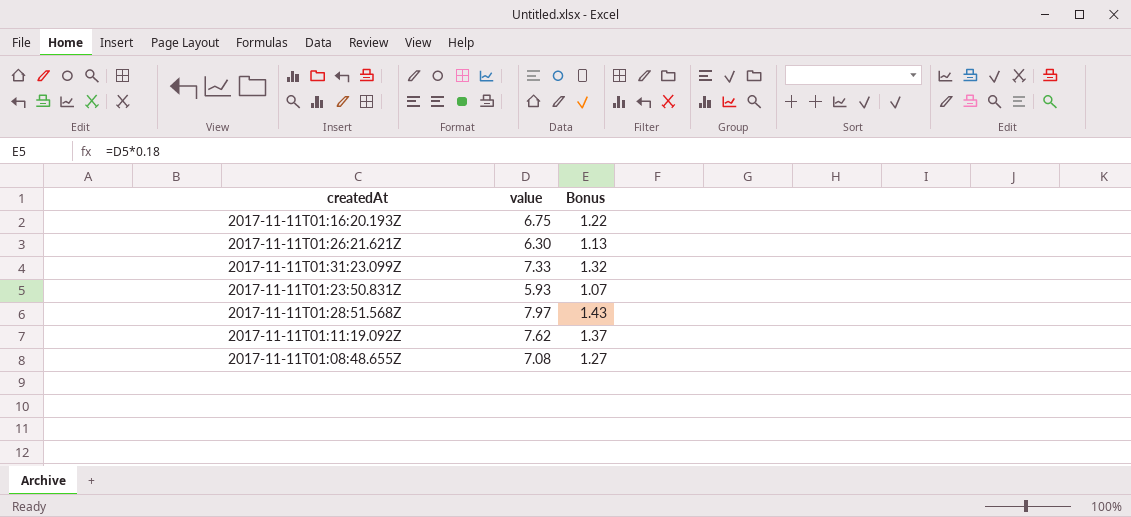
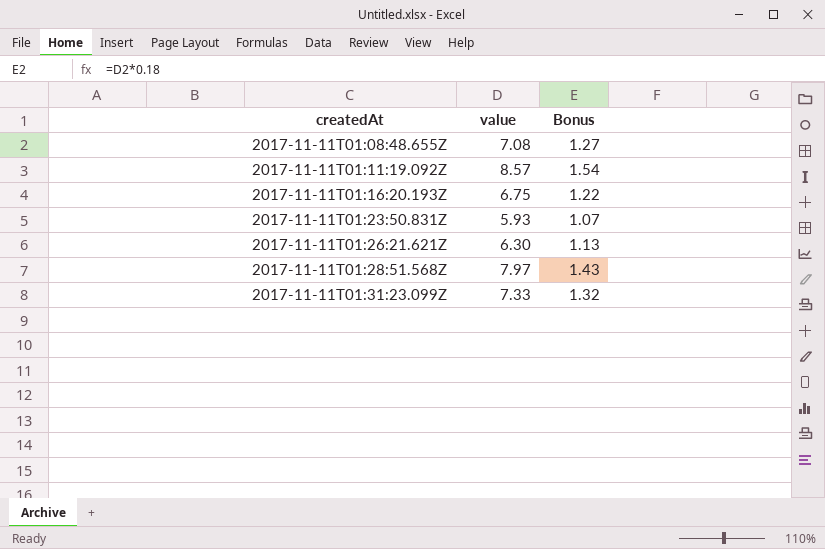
row order: none -> createdAt ascending
2017-11-11T01:11:19.092Z | value: 7.62 -> 8.57
2017-11-11T01:11:19.092Z | Bonus: 1.37 -> 1.54

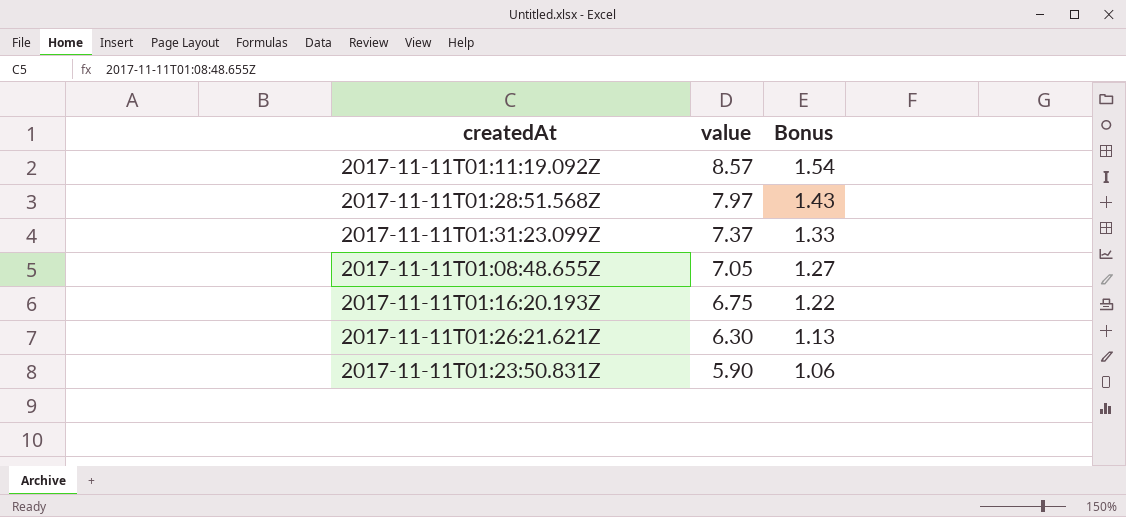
row order: createdAt ascending -> value descending
2017-11-11T01:31:23.099Z | value: 7.33 -> 7.37
2017-11-11T01:31:23.099Z | Bonus: 1.32 -> 1.33
2017-11-11T01:08:48.655Z | value: 7.08 -> 7.05
2017-11-11T01:23:50.831Z | value: 5.93 -> 5.90
2017-11-11T01:23:50.831Z | Bonus: 1.07 -> 1.06

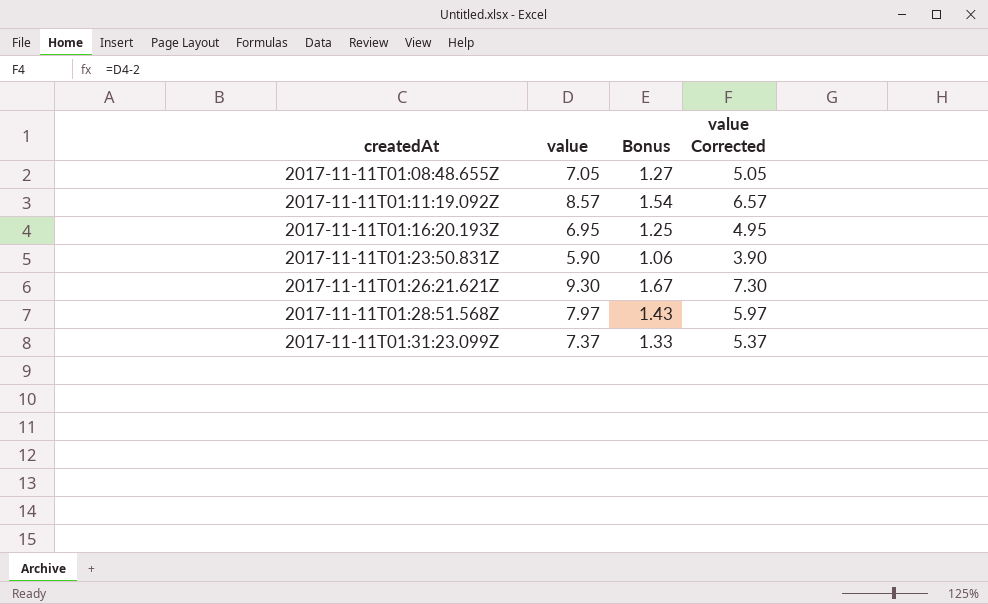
row order: value descending -> createdAt ascending
column value Corrected | formula: none -> [value] - 2
2017-11-11T01:16:20.193Z | value: 6.75 -> 6.95
2017-11-11T01:16:20.193Z | Bonus: 1.22 -> 1.25
2017-11-11T01:26:21.621Z | value: 6.30 -> 9.30
2017-11-11T01:26:21.621Z | Bonus: 1.13 -> 1.67

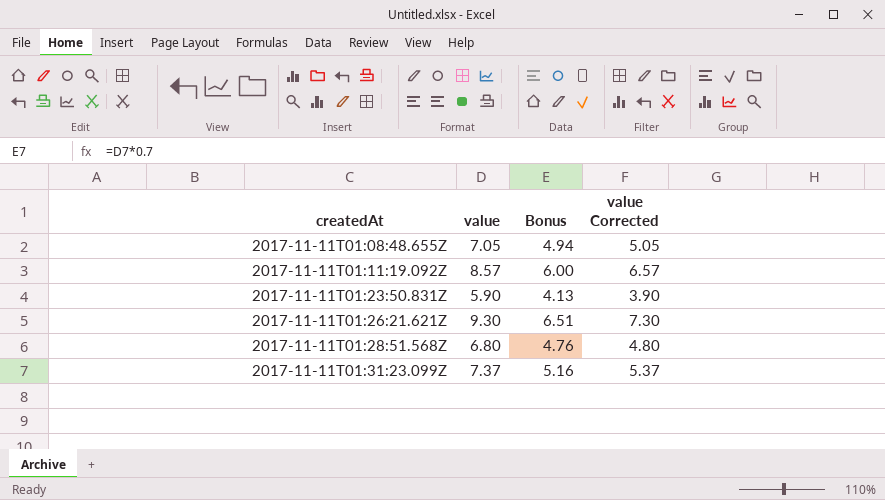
column Bonus | formula: [value] * 0.18 -> [value] * 0.7
row 2017-11-11T01:16:20.193Z: 6.95 | 1.25 | 4.95 -> none
2017-11-11T01:28:51.568Z | value: 7.97 -> 6.80
2017-11-11T01:28:51.568Z | value Corrected: 5.97 -> 4.80

